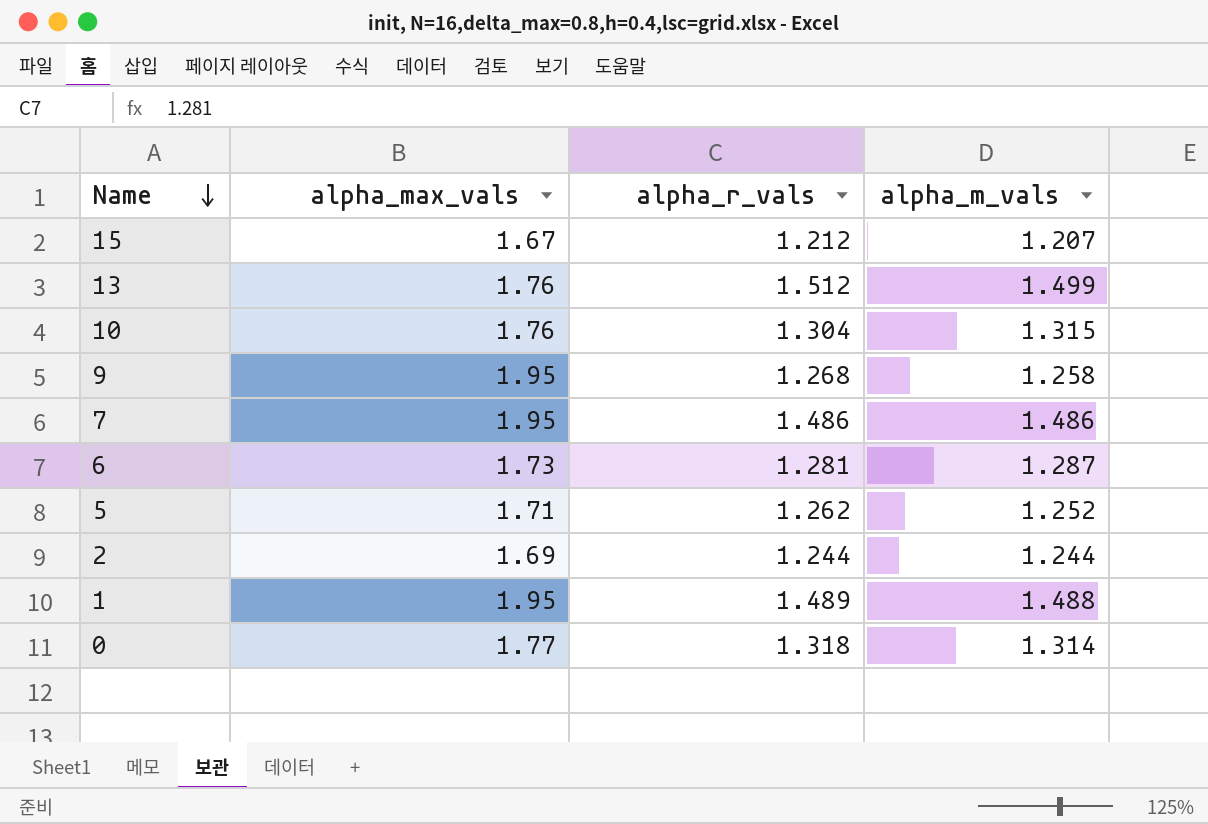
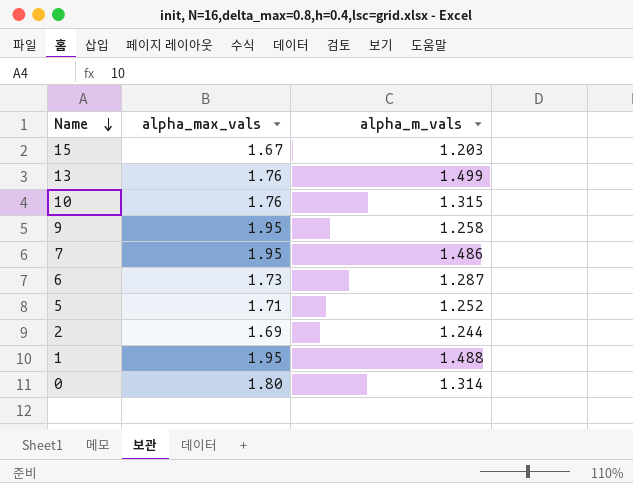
column alpha_r_vals | position: 3 -> none
15 | alpha_m_vals: 1.207 -> 1.203
0 | alpha_max_vals: 1.77 -> 1.80

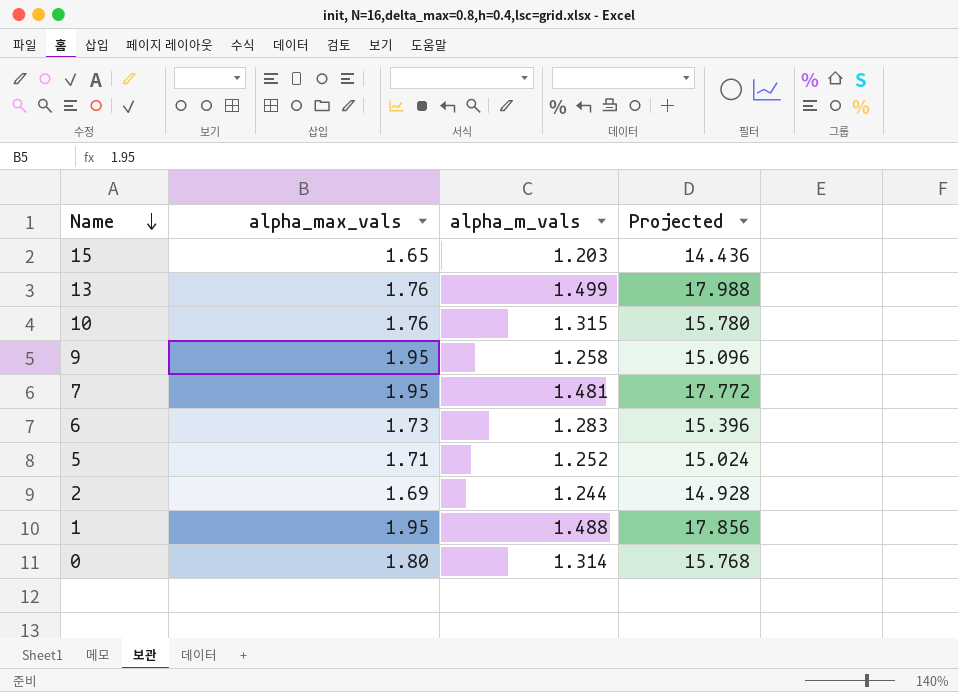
column Projected | formula: none -> [alpha_m_vals] * 12
15 | alpha_max_vals: 1.67 -> 1.65
7 | alpha_m_vals: 1.486 -> 1.481
6 | alpha_m_vals: 1.287 -> 1.283

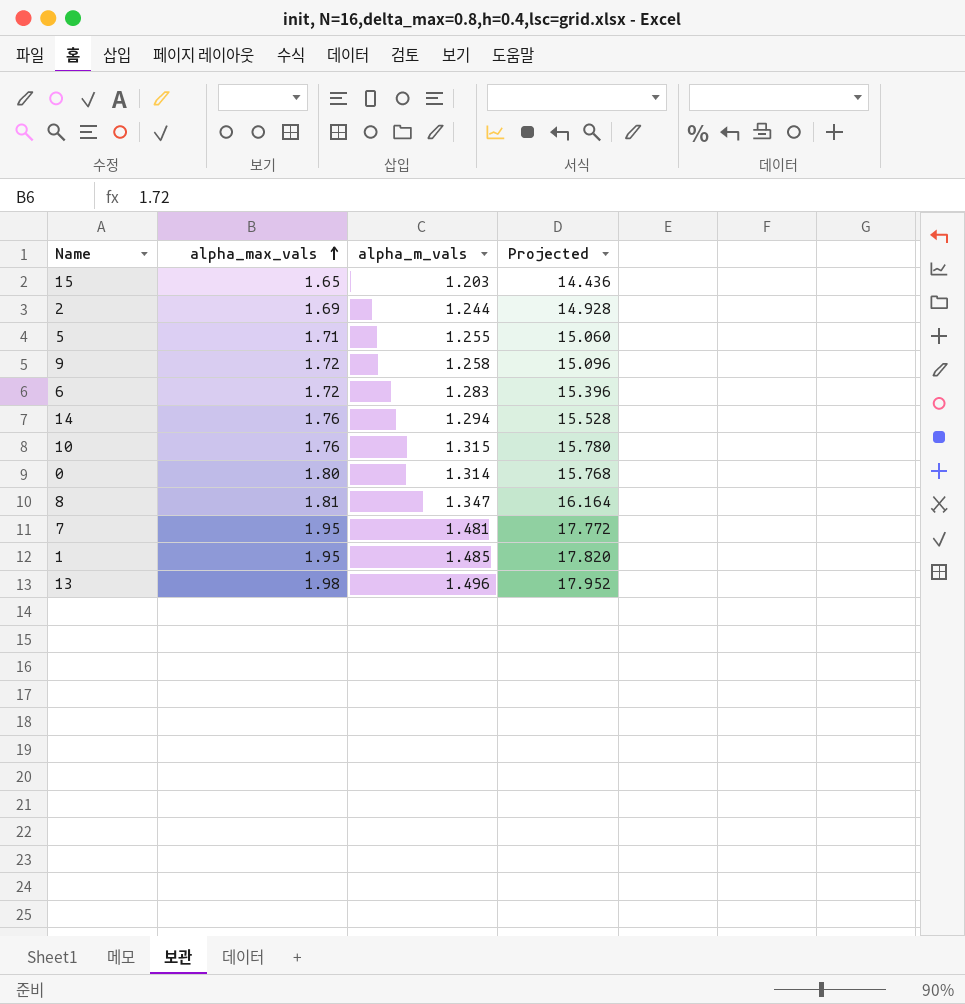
row order: Name descending -> alpha_max_vals ascending
5 | alpha_m_vals: 1.252 -> 1.255
5 | Projected: 15.024 -> 15.060
9 | alpha_max_vals: 1.95 -> 1.72
6 | alpha_max_vals: 1.73 -> 1.72
row 14: none -> 1.76 | 1.294 | 15.528
row 8: none -> 1.81 | 1.347 | 16.164
1 | alpha_m_vals: 1.488 -> 1.485
1 | Projected: 17.856 -> 17.820
13 | alpha_max_vals: 1.76 -> 1.98
13 | alpha_m_vals: 1.499 -> 1.496
13 | Projected: 17.988 -> 17.952

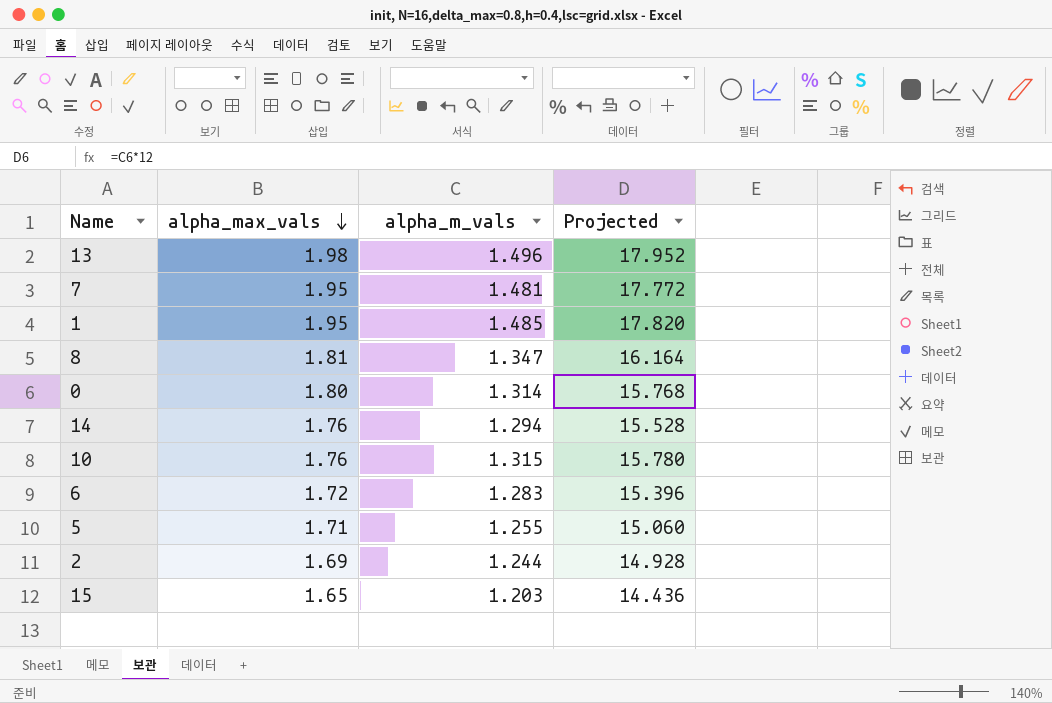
row order: alpha_max_vals ascending -> alpha_max_vals descending
row 9: 1.72 | 1.258 | 15.096 -> none

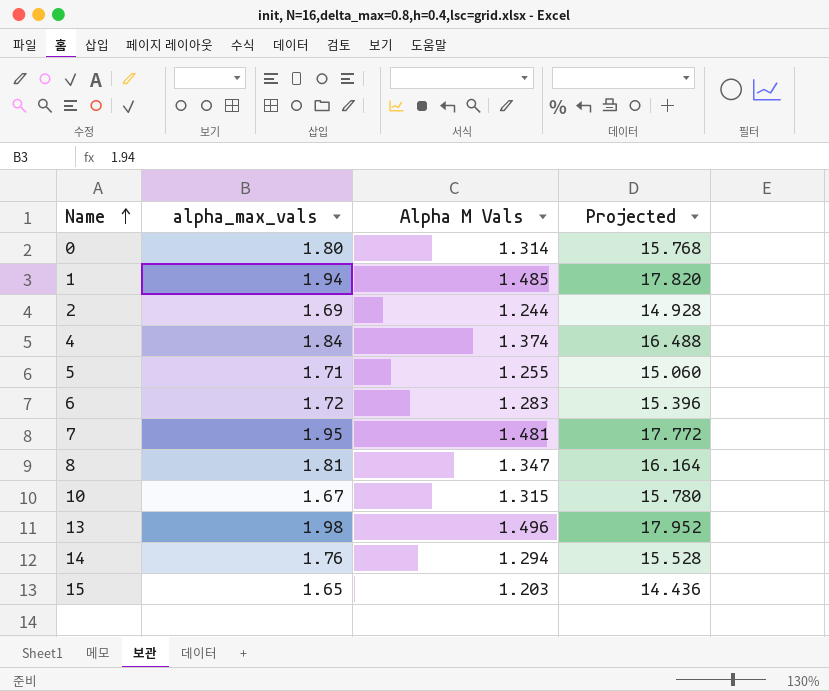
row order: alpha_max_vals descending -> Name ascending
column name: alpha_m_vals -> Alpha M Vals
1 | alpha_max_vals: 1.95 -> 1.94
row 4: none -> 1.84 | 1.374 | 16.488
10 | alpha_max_vals: 1.76 -> 1.67

